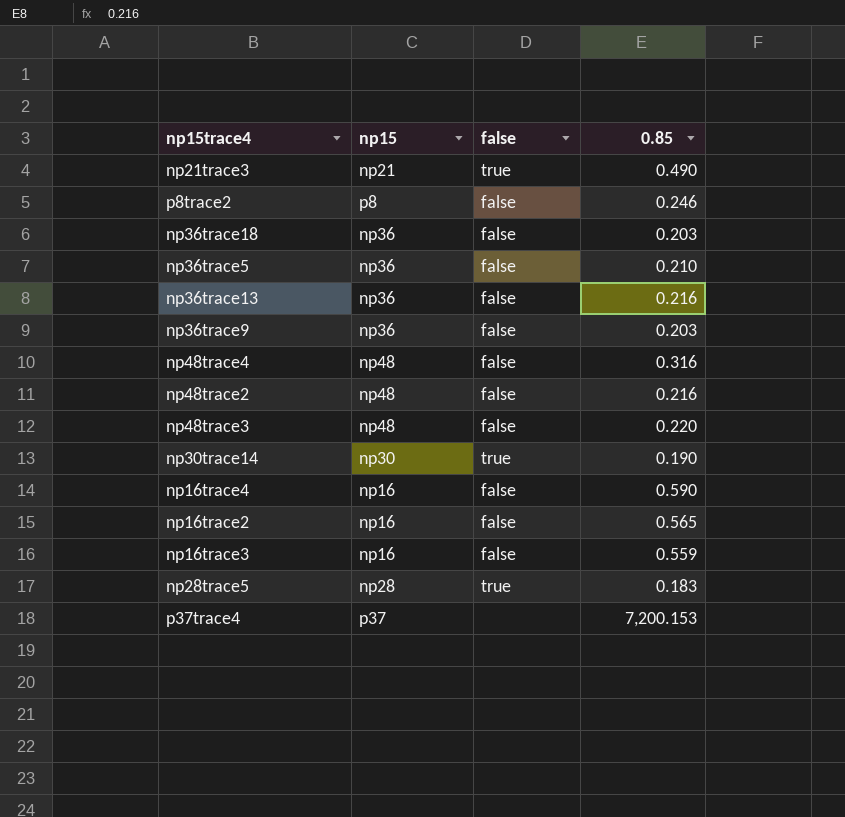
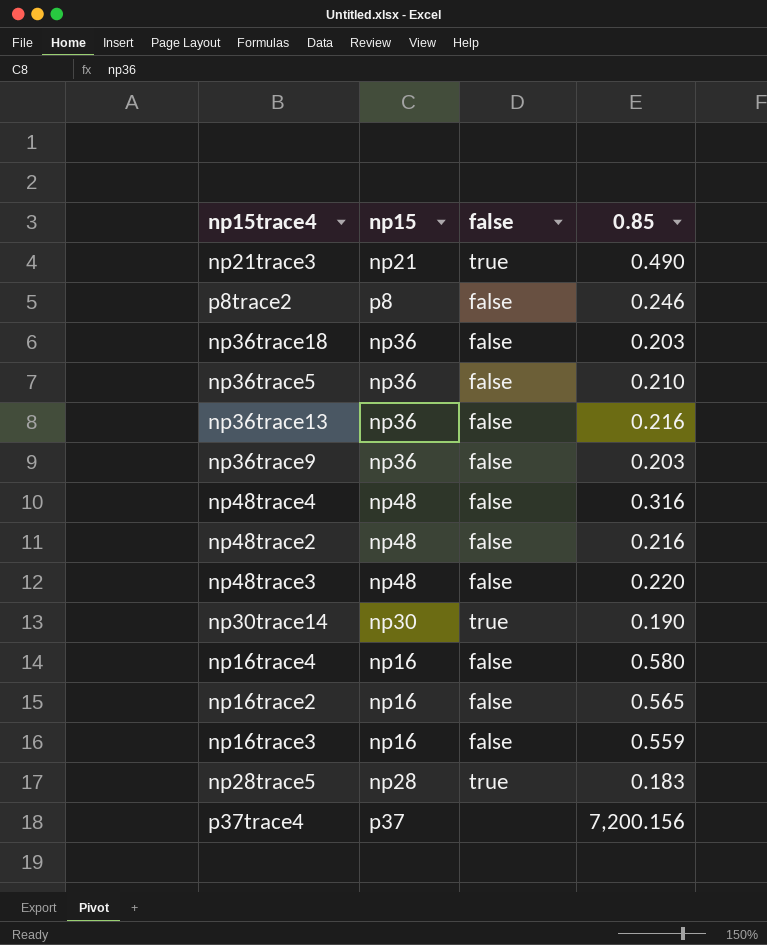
np16trace4 | 0.85: 0.590 -> 0.580
p37trace4 | 0.85: 7,200.153 -> 7,200.156

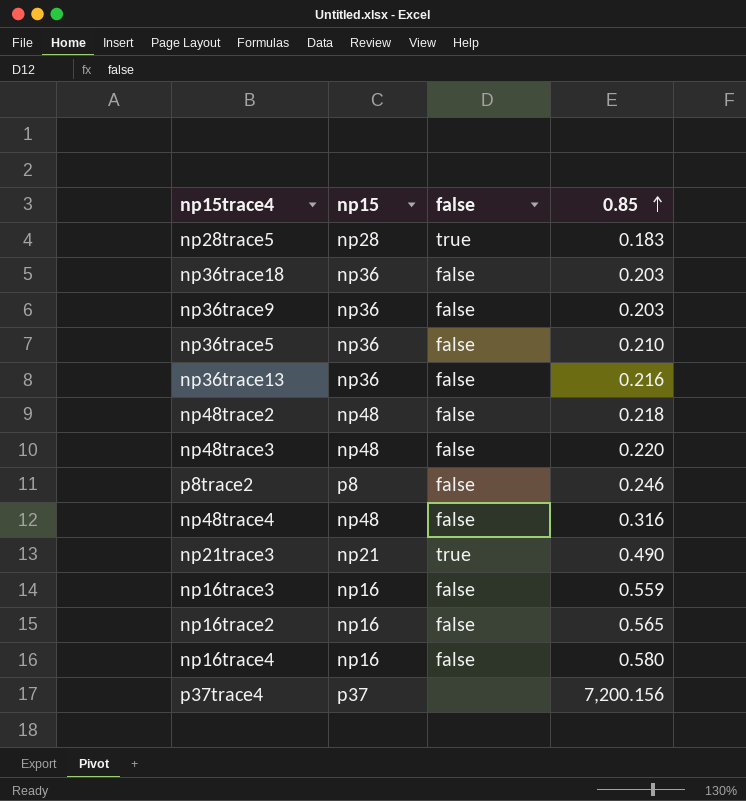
row order: none -> 0.85 ascending
row np30trace14: np30 | true | 0.190 -> none
np48trace2 | 0.85: 0.216 -> 0.218

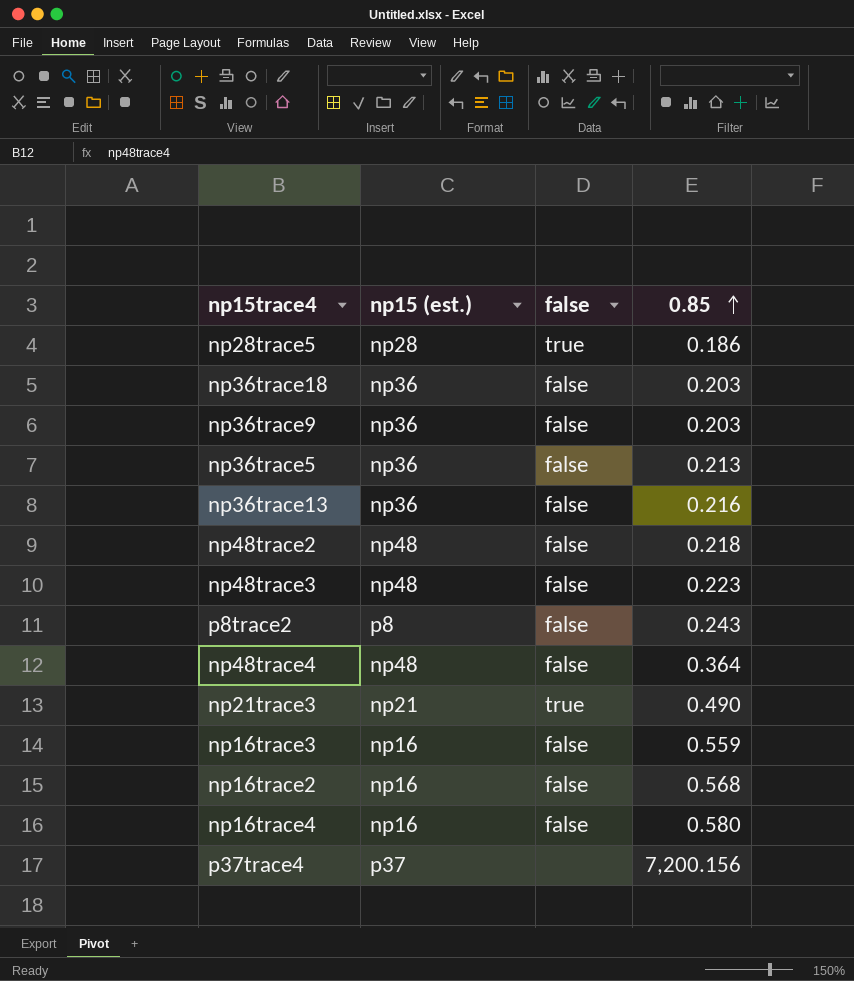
column name: np15 -> np15 (est.)
np28trace5 | 0.85: 0.183 -> 0.186
np36trace5 | 0.85: 0.210 -> 0.213
np48trace3 | 0.85: 0.220 -> 0.223
p8trace2 | 0.85: 0.246 -> 0.243
np48trace4 | 0.85: 0.316 -> 0.364
np16trace2 | 0.85: 0.565 -> 0.568

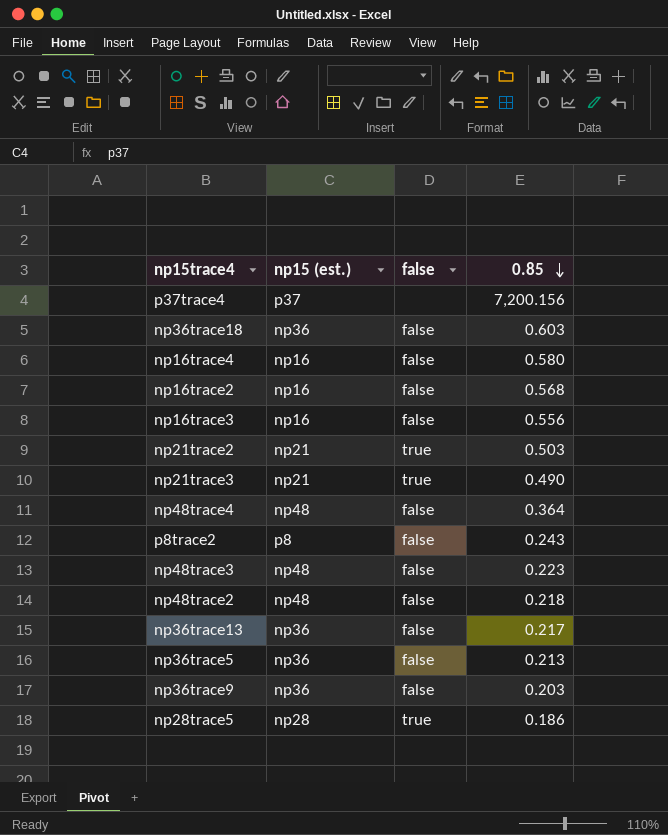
row order: 0.85 ascending -> 0.85 descending
np36trace18 | 0.85: 0.203 -> 0.603
np16trace3 | 0.85: 0.559 -> 0.556
row np21trace2: none -> np21 | true | 0.503
np36trace13 | 0.85: 0.216 -> 0.217

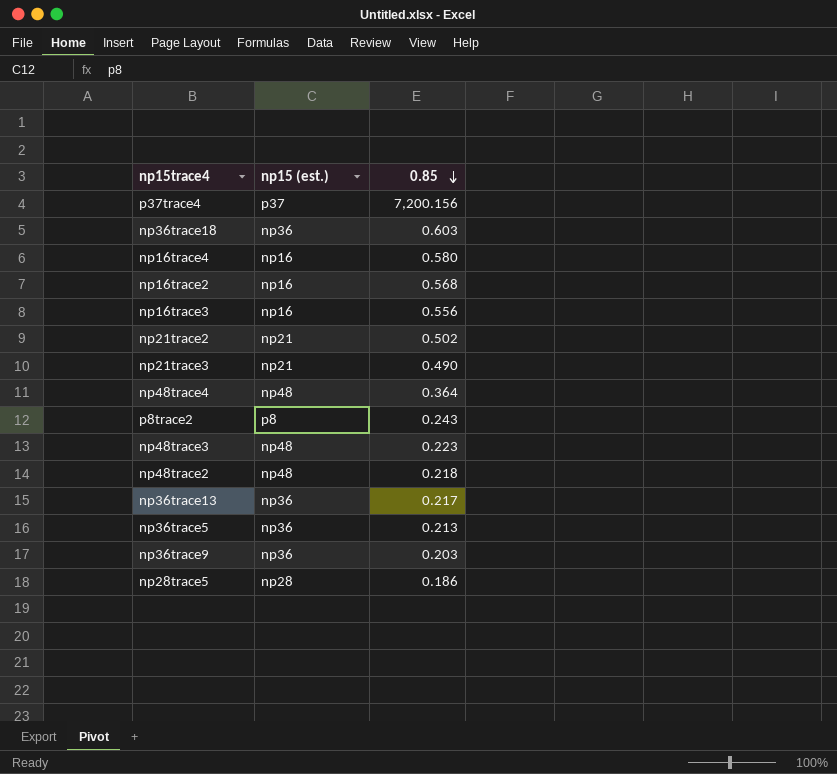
column false | position: 3 -> none
np21trace2 | 0.85: 0.503 -> 0.502

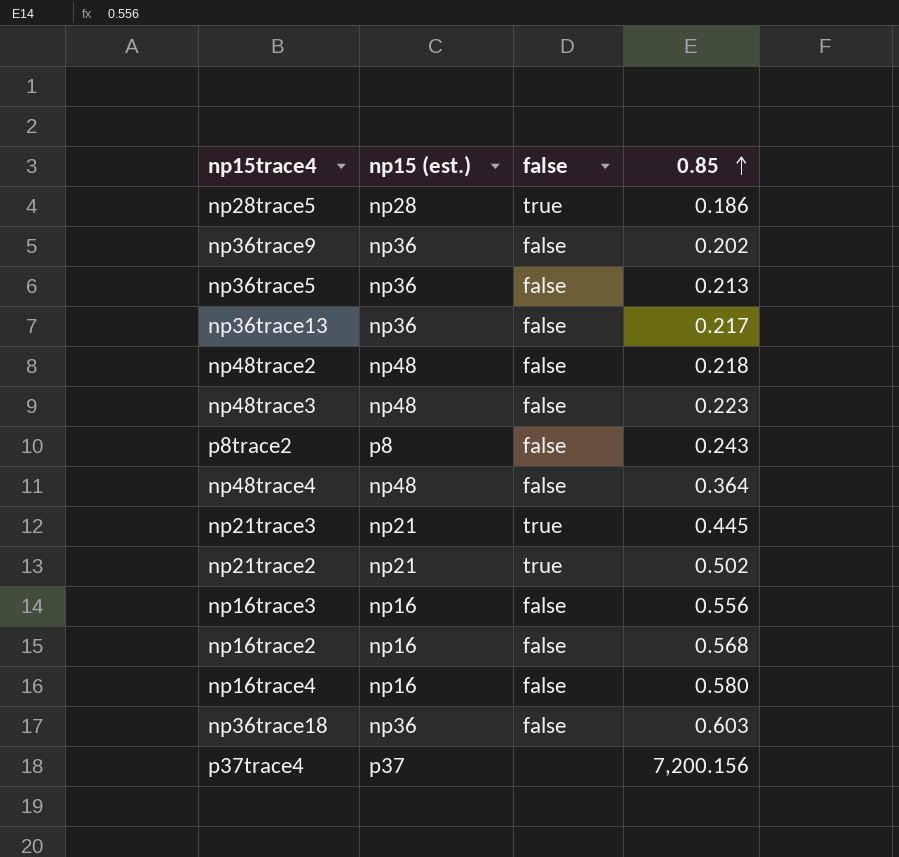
row order: 0.85 descending -> 0.85 ascending
column false | position: none -> 3
np36trace9 | 0.85: 0.203 -> 0.202
np21trace3 | 0.85: 0.490 -> 0.445

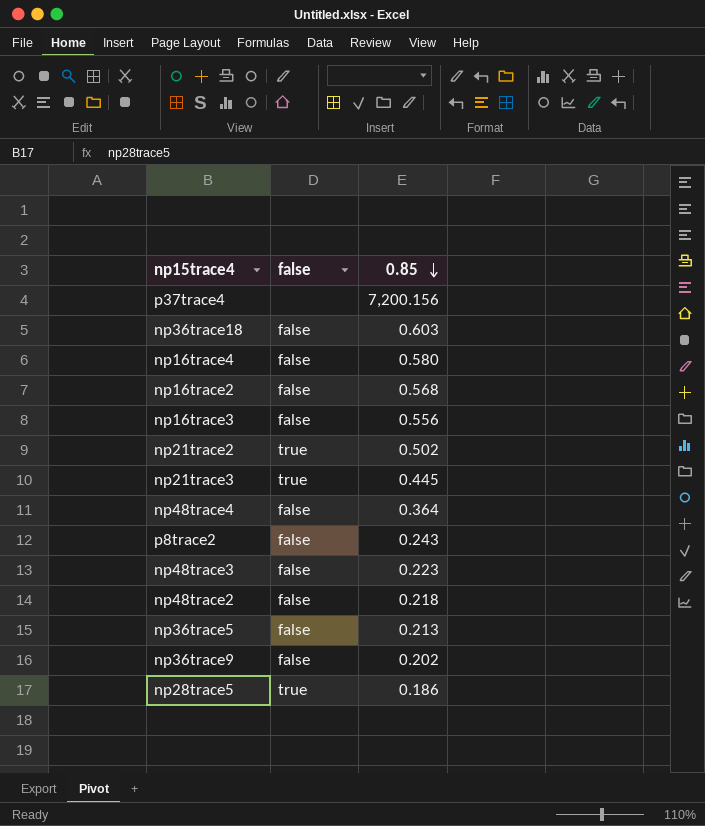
row order: 0.85 ascending -> 0.85 descending
column np15 (est.) | position: 2 -> none
row np36trace13: np36 | false | 0.217 -> none

